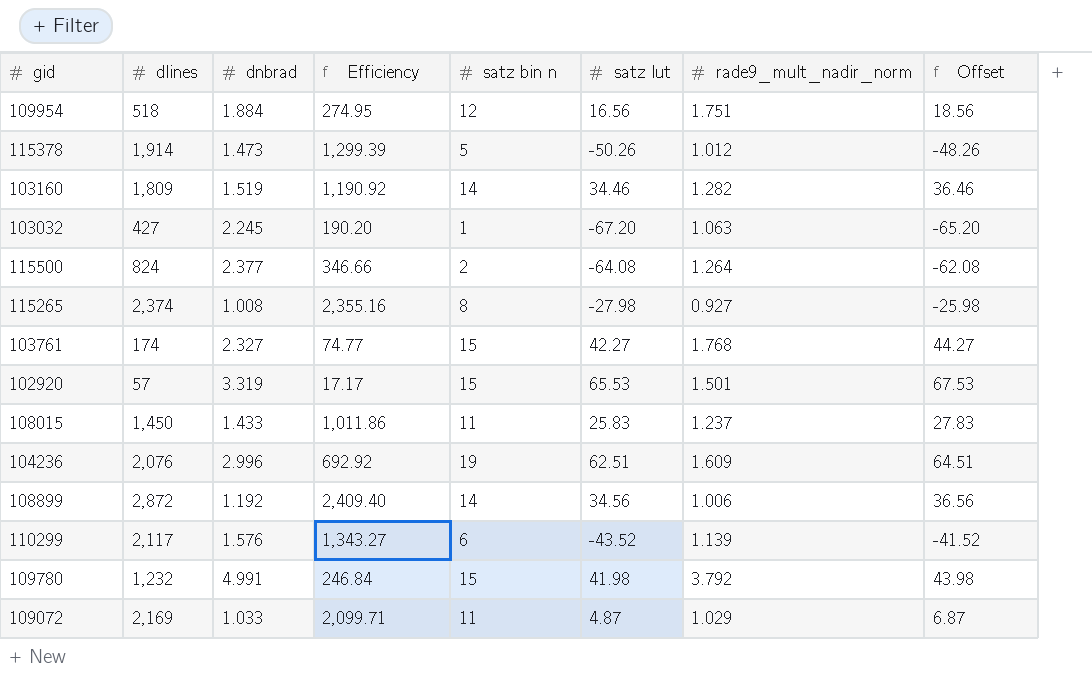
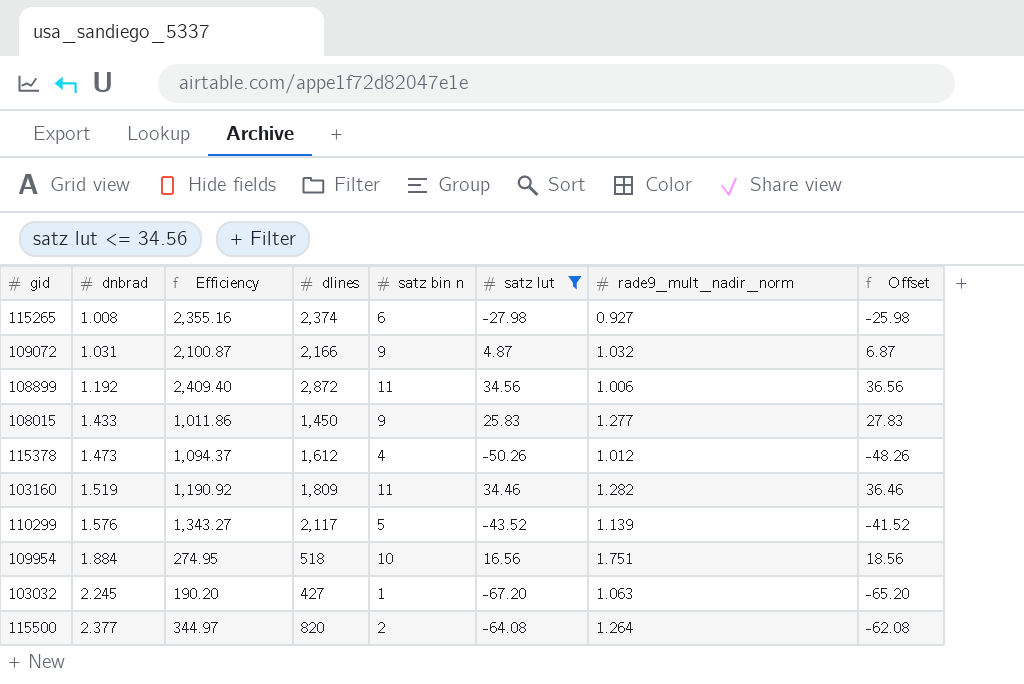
filter: none -> satz lut <= 34.56
row order: none -> dnbrad ascending
column dlines | position: 2 -> 4
115265 | satz bin n: 8 -> 6
109072 | dnbrad: 1.033 -> 1.031
109072 | Efficiency: 2,099.71 -> 2,100.87
109072 | dlines: 2,169 -> 2,166
109072 | satz bin n: 11 -> 9
109072 | rade9_mult_nadir_norm: 1.029 -> 1.032
108899 | satz bin n: 14 -> 11
108015 | satz bin n: 11 -> 9
108015 | rade9_mult_nadir_norm: 1.237 -> 1.277
115378 | Efficiency: 1,299.39 -> 1,094.37
115378 | dlines: 1,914 -> 1,612
115378 | satz bin n: 5 -> 4
103160 | satz bin n: 14 -> 11
110299 | satz bin n: 6 -> 5
109954 | satz bin n: 12 -> 10
115500 | Efficiency: 346.66 -> 344.97
115500 | dlines: 824 -> 820

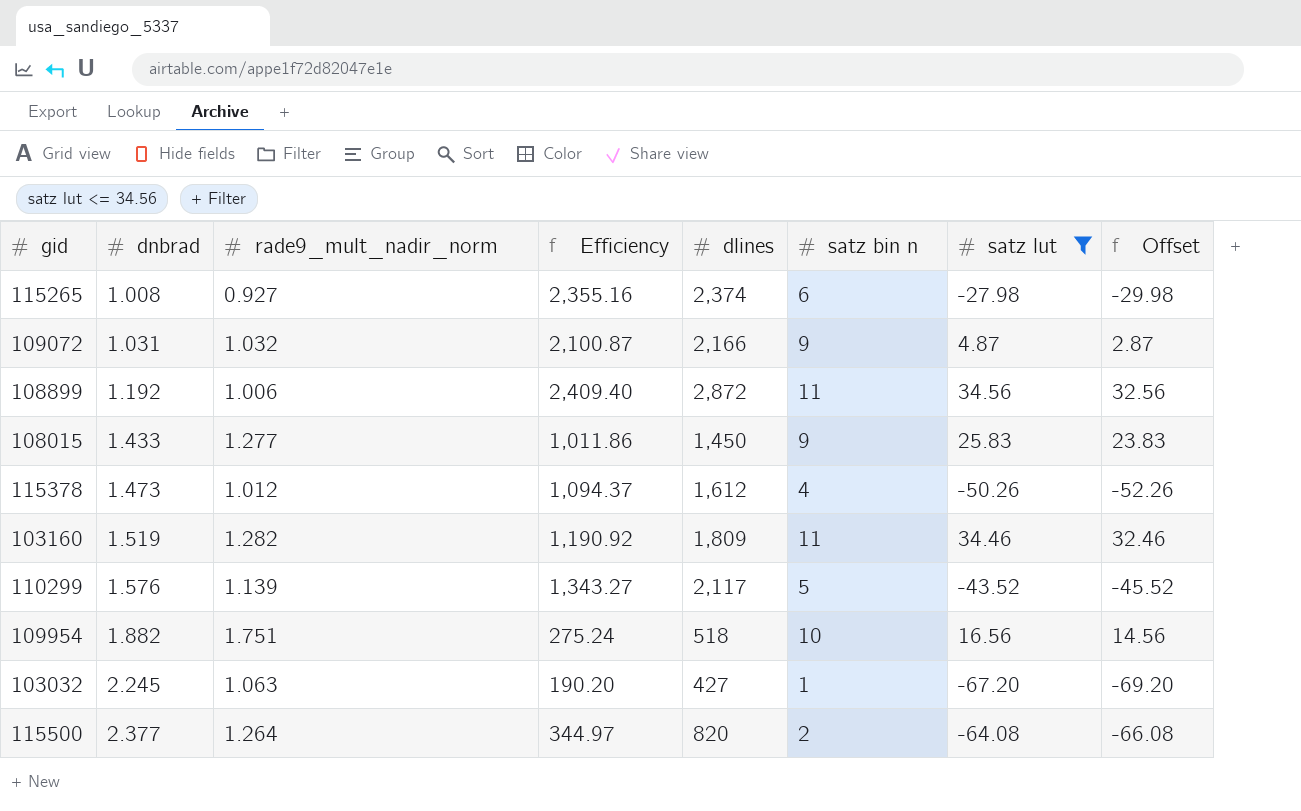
column rade9_mult_nadir_norm | position: 7 -> 3
column Offset | formula: [satz lut] + 2 -> [satz lut] - 2
109954 | dnbrad: 1.884 -> 1.882
109954 | Efficiency: 274.95 -> 275.24

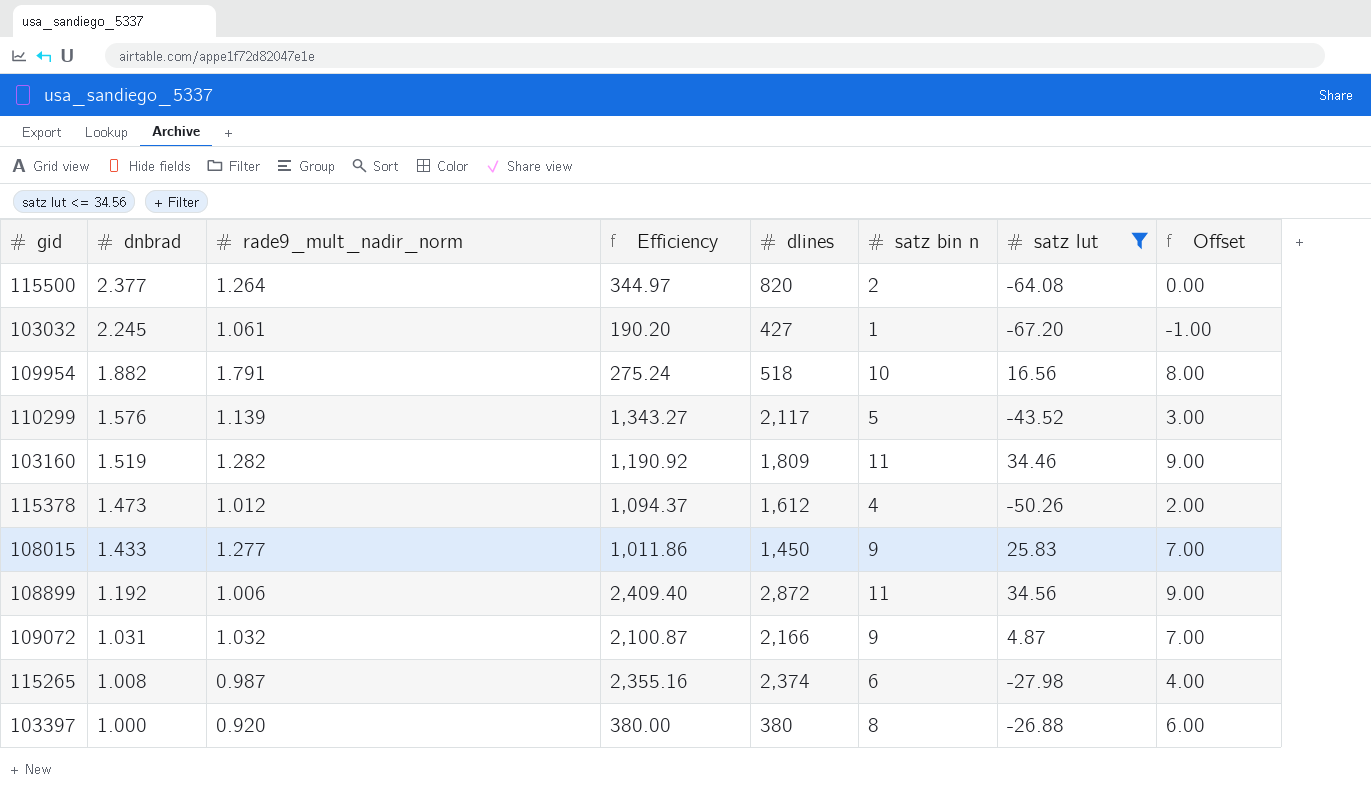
row order: dnbrad ascending -> dnbrad descending
column Offset | formula: [satz lut] - 2 -> [satz bin n] - 2
103032 | rade9_mult_nadir_norm: 1.063 -> 1.061
109954 | rade9_mult_nadir_norm: 1.751 -> 1.791
115265 | rade9_mult_nadir_norm: 0.927 -> 0.987
row 103397: none -> 1.000 | 0.920 | 380.00 | 380 | 8 | -26.88 | 6.00

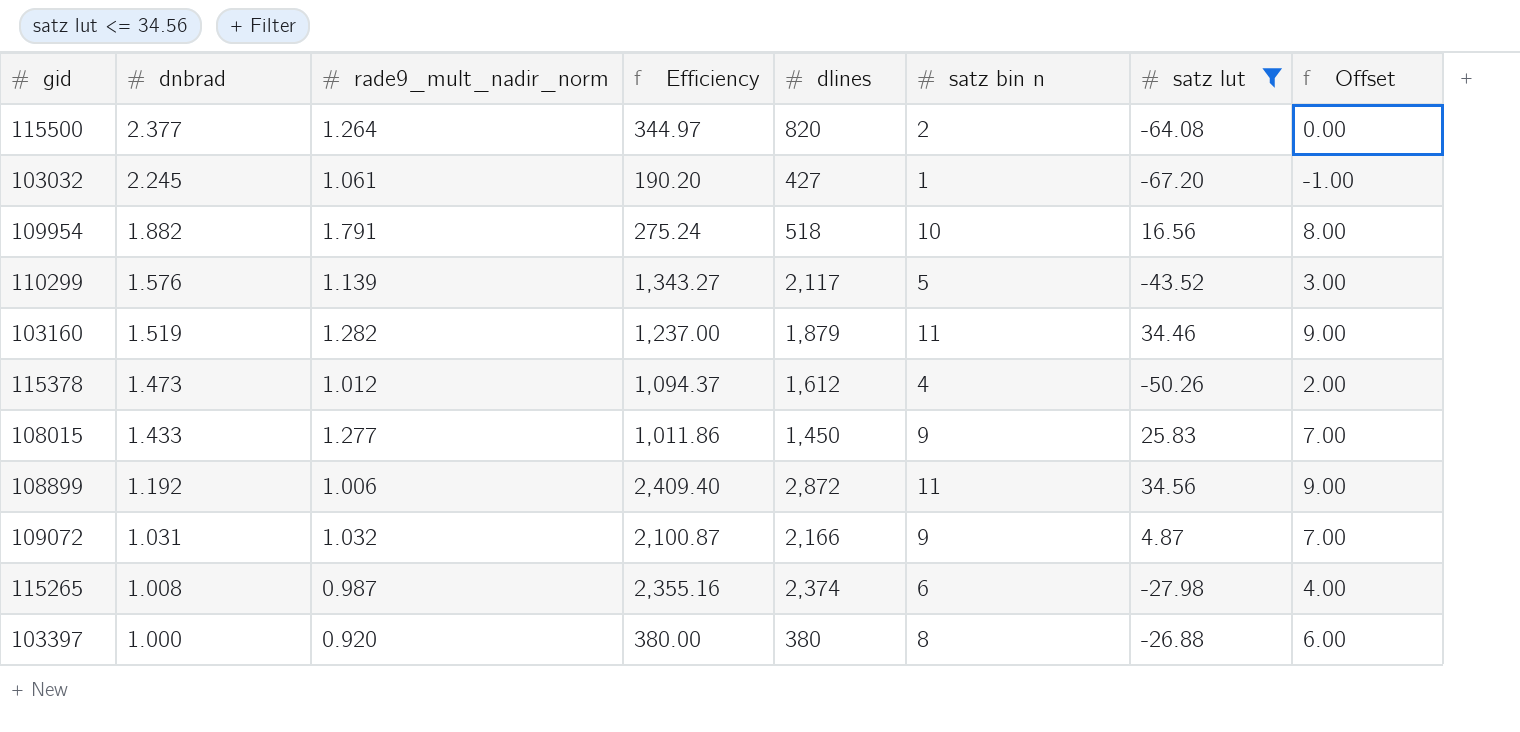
103160 | Efficiency: 1,190.92 -> 1,237.00
103160 | dlines: 1,809 -> 1,879

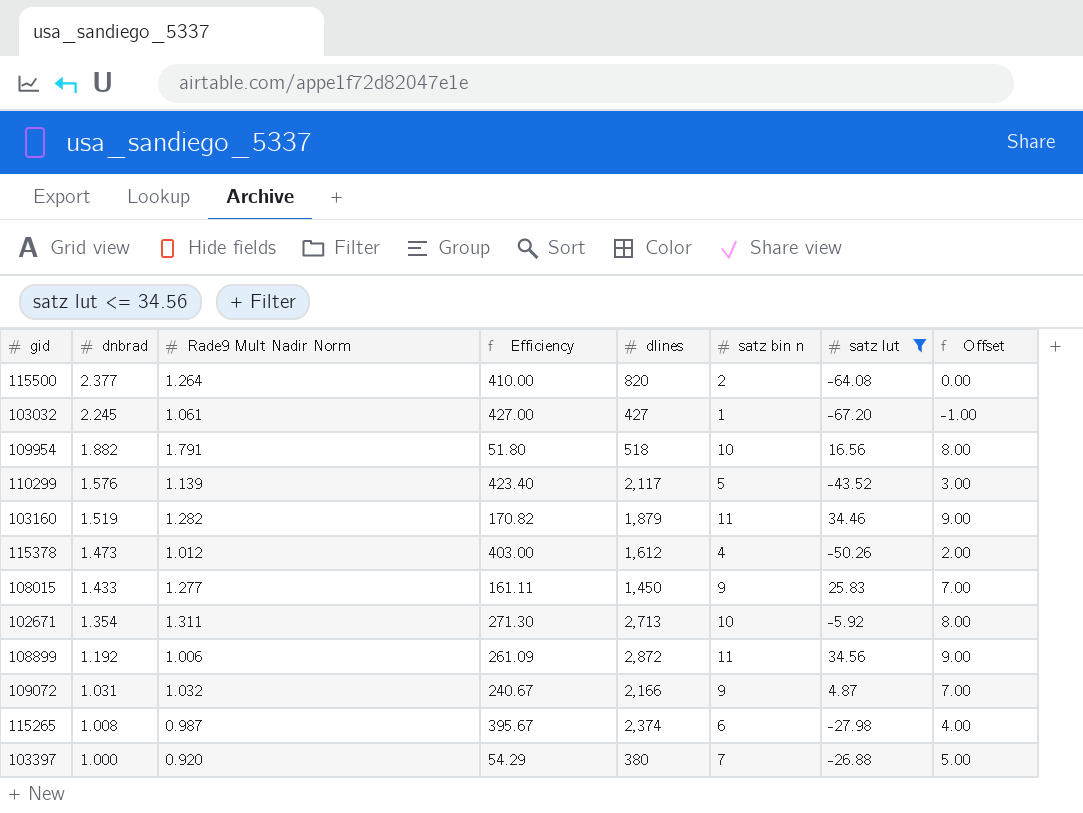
column name: rade9_mult_nadir_norm -> Rade9 Mult Nadir Norm
column Efficiency | formula: [dlines] / [dnbrad] -> [dlines] / [satz bin n]
row 102671: none -> 1.354 | 1.311 | 271.30 | 2,713 | 10 | -5.92 | 8.00
103397 | satz bin n: 8 -> 7
103397 | Offset: 6.00 -> 5.00

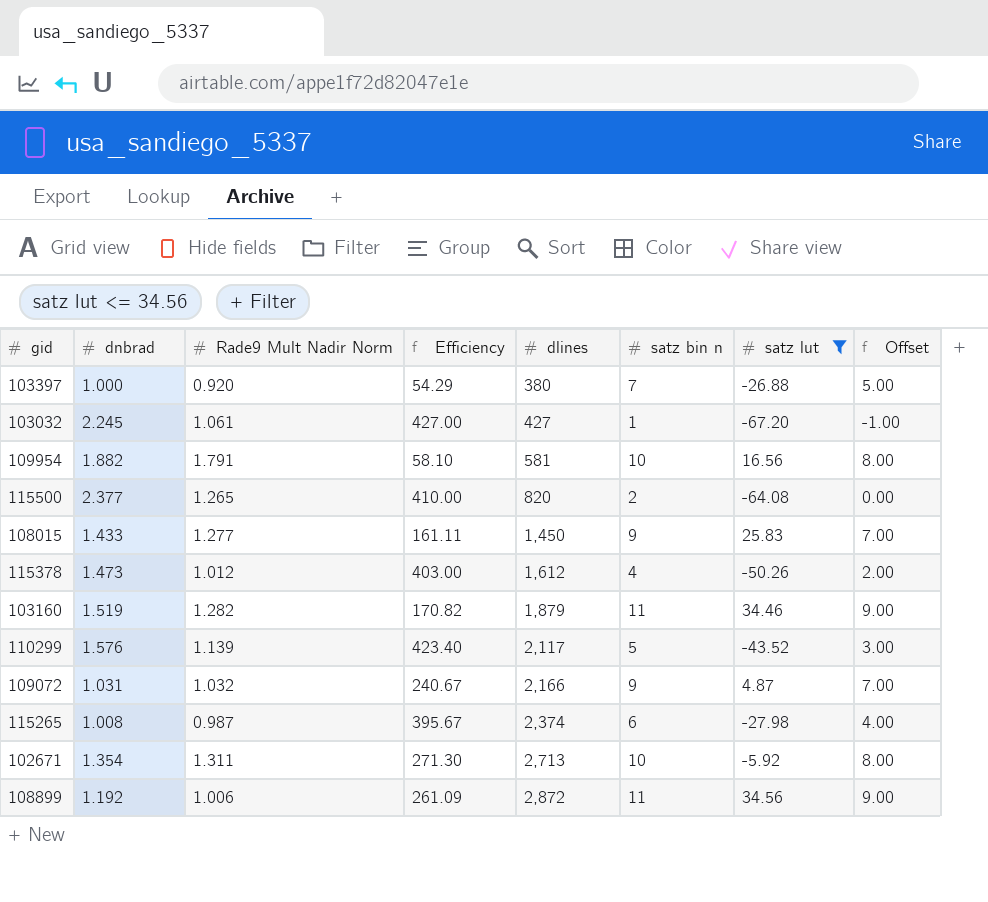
row order: dnbrad descending -> dlines ascending
109954 | Efficiency: 51.80 -> 58.10
109954 | dlines: 518 -> 581
115500 | Rade9 Mult Nadir Norm: 1.264 -> 1.265

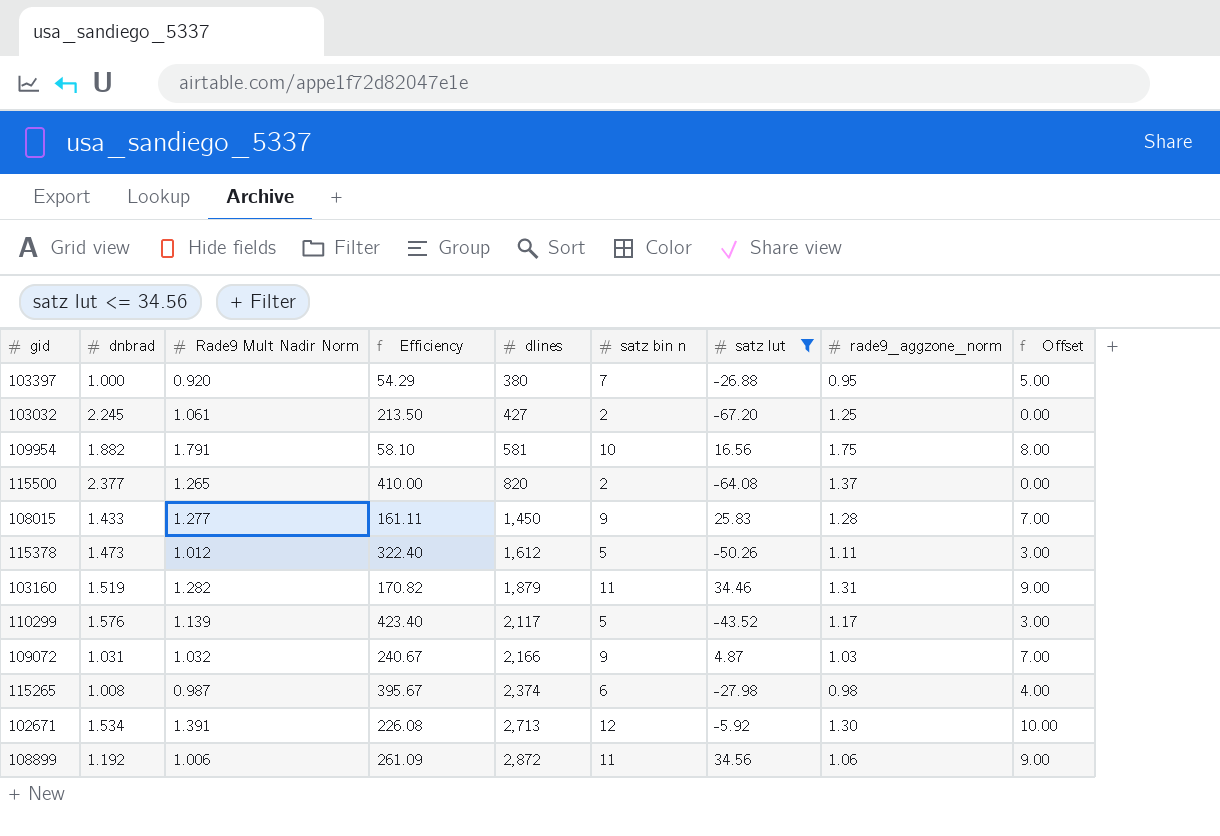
column rade9_aggzone_norm | position: none -> 8
103032 | Efficiency: 427.00 -> 213.50
103032 | satz bin n: 1 -> 2
103032 | Offset: -1.00 -> 0.00
115378 | Efficiency: 403.00 -> 322.40
115378 | satz bin n: 4 -> 5
115378 | Offset: 2.00 -> 3.00
102671 | dnbrad: 1.354 -> 1.534
102671 | Rade9 Mult Nadir Norm: 1.311 -> 1.391
102671 | Efficiency: 271.30 -> 226.08
102671 | satz bin n: 10 -> 12
102671 | Offset: 8.00 -> 10.00

